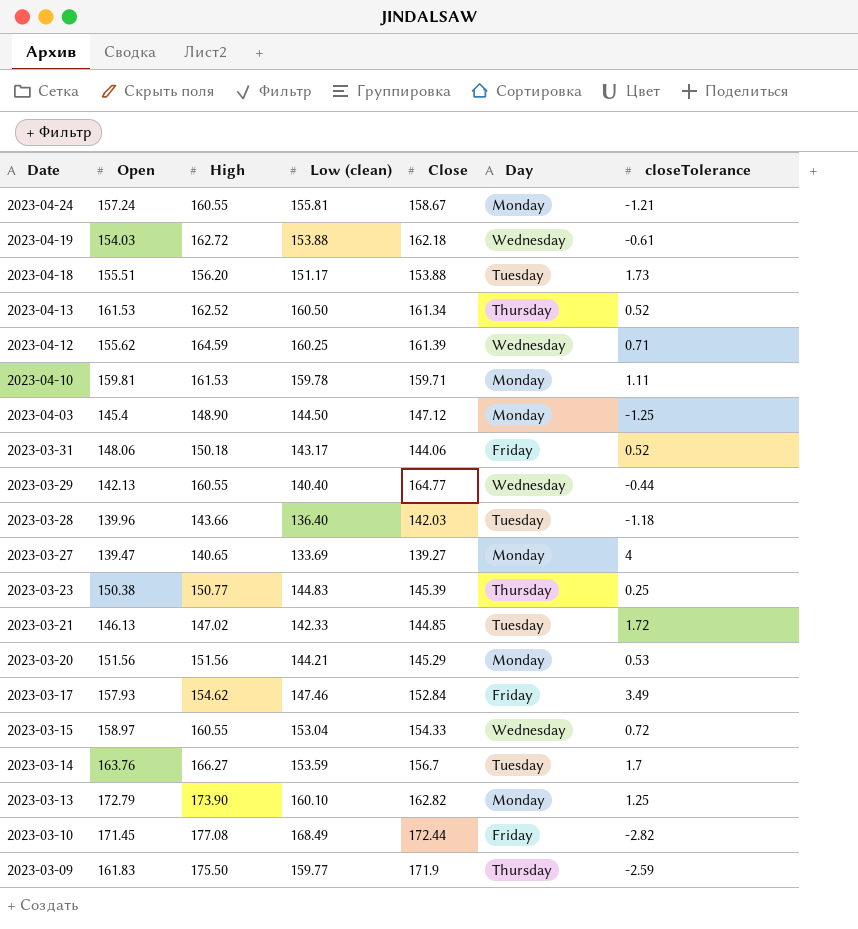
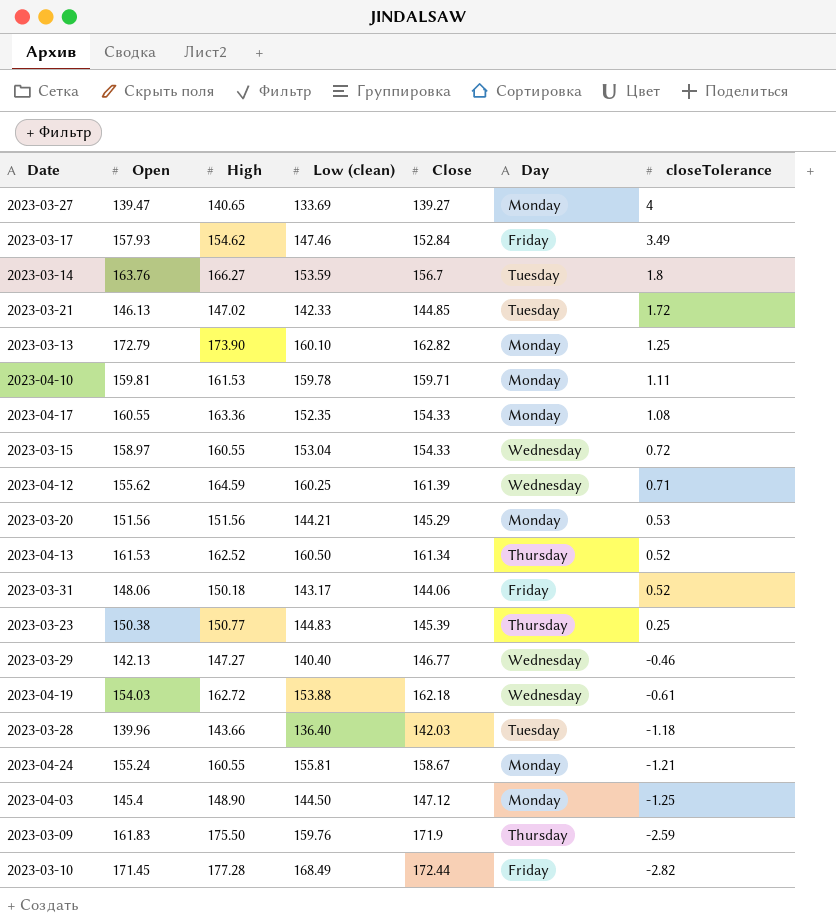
row order: Date descending -> closeTolerance descending
row 2023-04-18: 155.51 | 156.20 | 151.17 | 153.88 | Tuesday | 1.73 -> none
2023-03-14 | closeTolerance: 1.7 -> 1.8
row 2023-04-17: none -> 160.55 | 163.36 | 152.35 | 154.33 | Monday | 1.08
2023-03-29 | High: 160.55 -> 147.27
2023-03-29 | Close: 164.77 -> 146.77
2023-03-29 | closeTolerance: -0.44 -> -0.46
2023-04-24 | Open: 157.24 -> 155.24
2023-03-09 | Low (clean): 159.77 -> 159.76
2023-03-10 | High: 177.08 -> 177.28

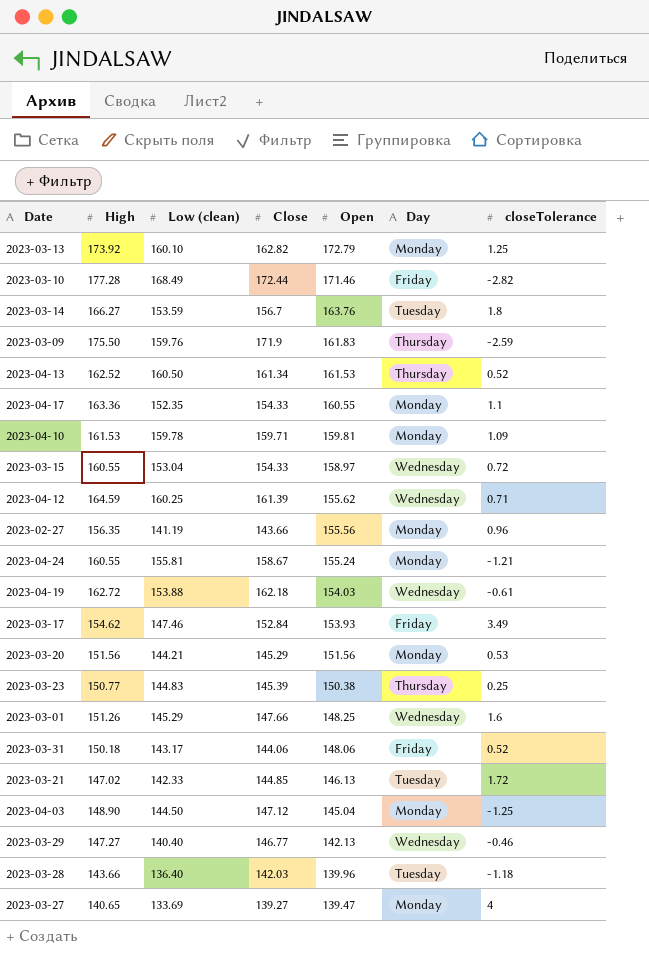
row order: closeTolerance descending -> Open descending
column Open | position: 2 -> 5
2023-03-13 | High: 173.90 -> 173.92
2023-03-10 | Open: 171.45 -> 171.46
2023-04-17 | closeTolerance: 1.08 -> 1.1
2023-04-10 | closeTolerance: 1.11 -> 1.09
row 2023-02-27: none -> 156.35 | 141.19 | 143.66 | 155.56 | Monday | 0.96
2023-03-17 | Open: 157.93 -> 153.93
row 2023-03-01: none -> 151.26 | 145.29 | 147.66 | 148.25 | Wednesday | 1.6
2023-04-03 | Open: 145.4 -> 145.04

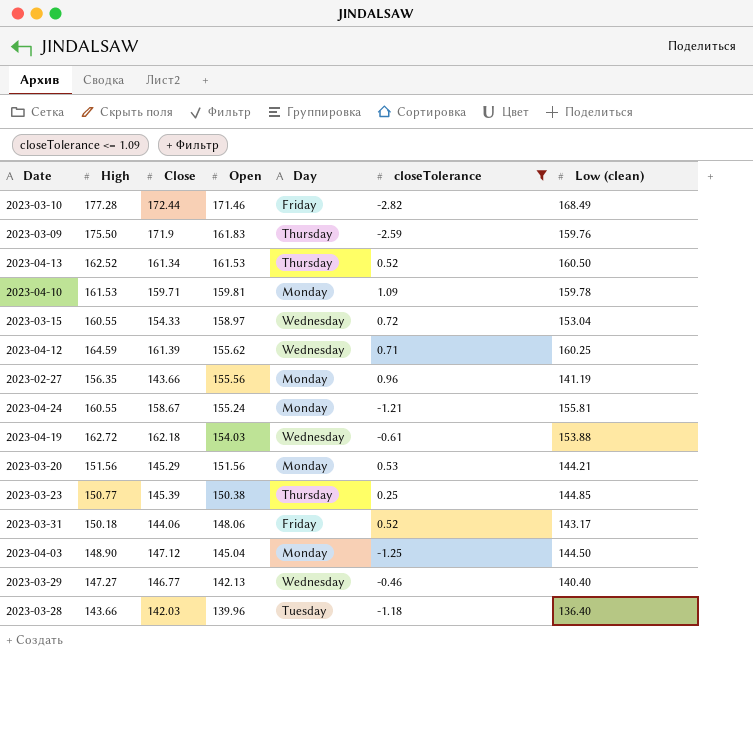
filter: none -> closeTolerance <= 1.09
column Low (clean) | position: 3 -> 7
2023-03-23 | Low (clean): 144.83 -> 144.85

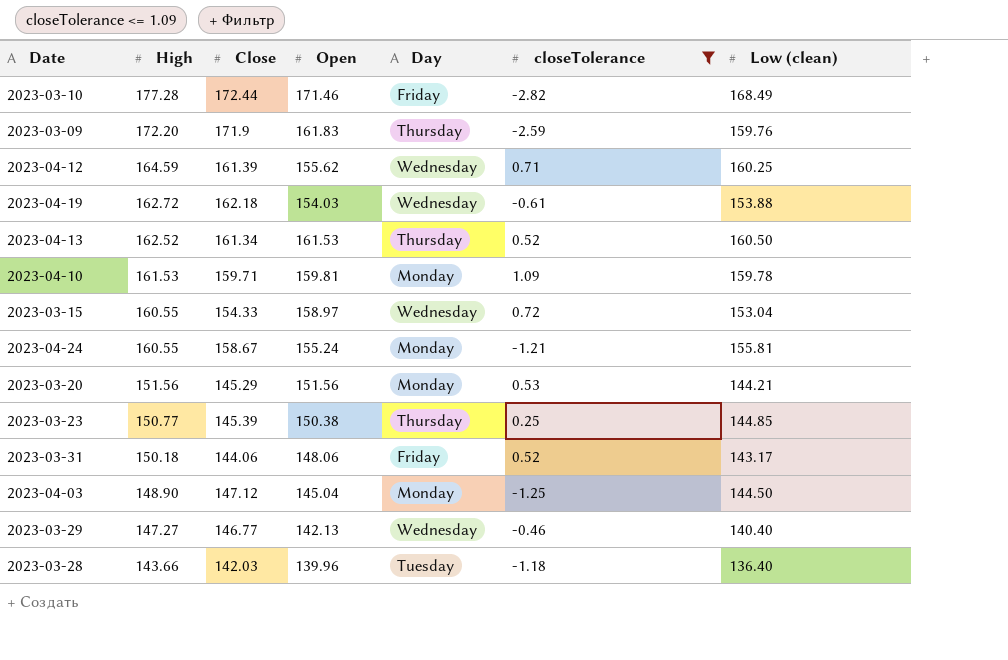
row order: Open descending -> High descending
row 2023-02-27: 156.35 | 143.66 | 155.56 | Monday | 0.96 | 141.19 -> none
2023-03-09 | High: 175.50 -> 172.20

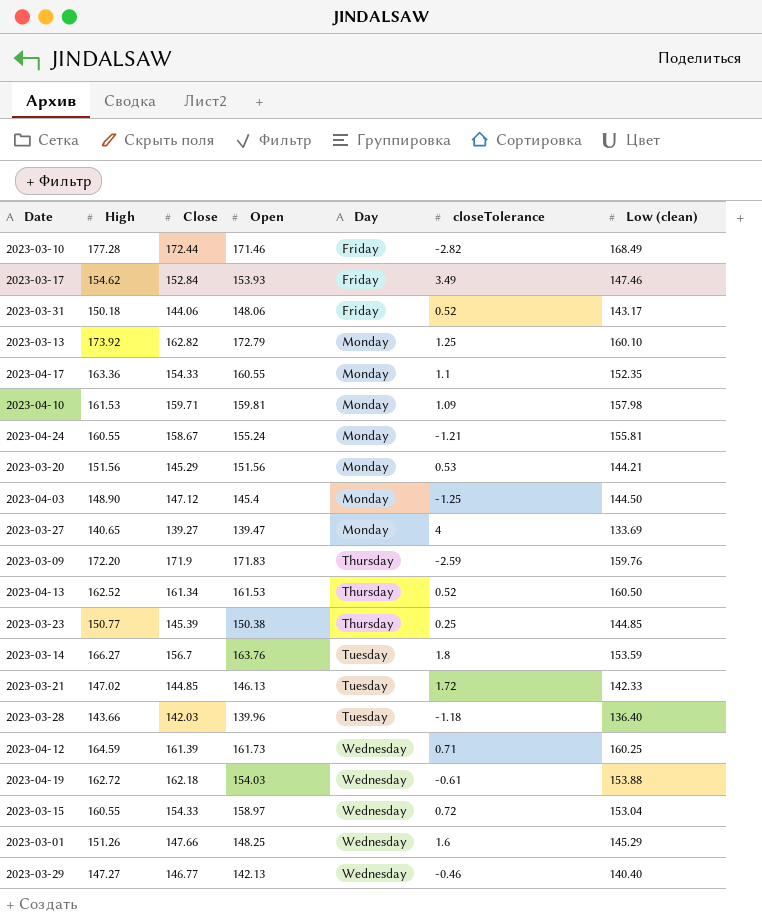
filter: closeTolerance <= 1.09 -> none
row order: High descending -> Day ascending
2023-04-10 | Low (clean): 159.78 -> 157.98
2023-04-03 | Open: 145.04 -> 145.4
2023-03-09 | Open: 161.83 -> 171.83
2023-04-12 | Open: 155.62 -> 161.73

